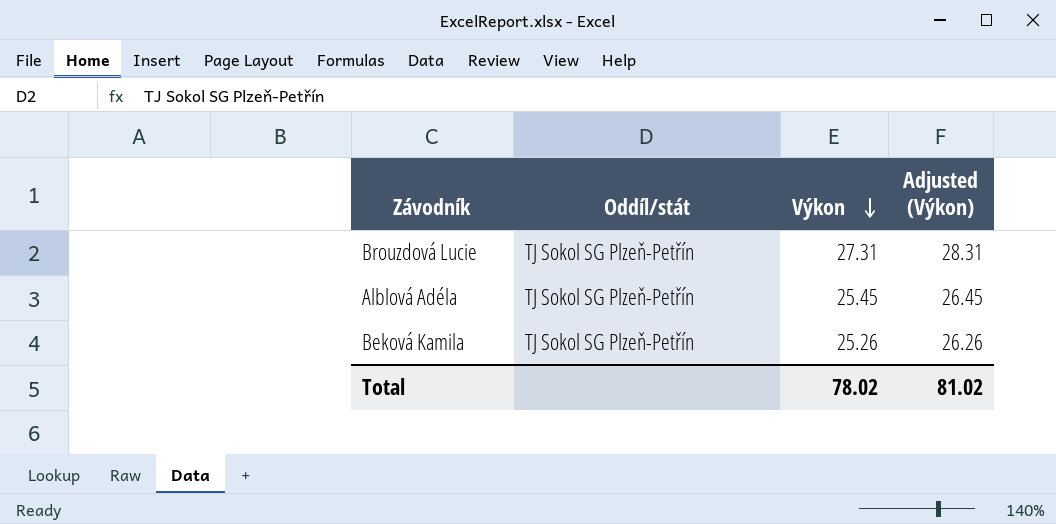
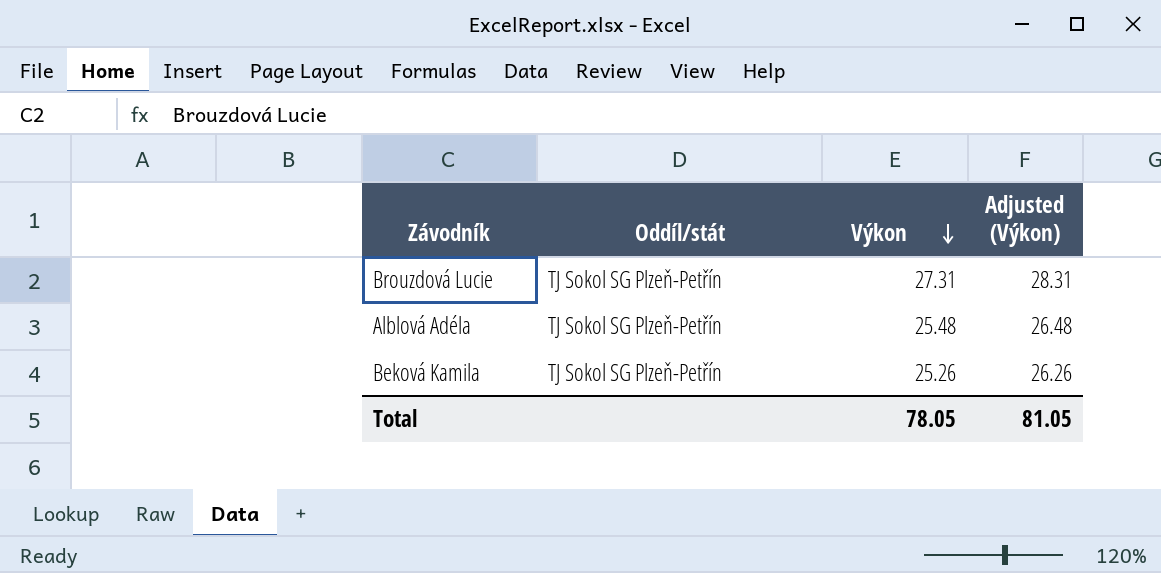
Alblová Adéla | Výkon: 25.45 -> 25.48
Alblová Adéla | Adjusted (Výkon): 26.45 -> 26.48
Total | Výkon: 78.02 -> 78.05
Total | Adjusted (Výkon): 81.02 -> 81.05

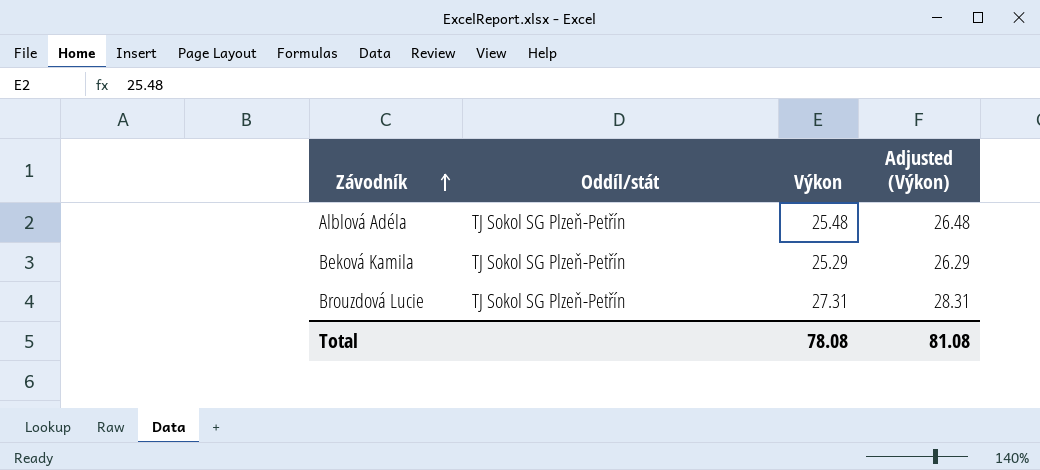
row order: Výkon descending -> Závodník ascending
Beková Kamila | Výkon: 25.26 -> 25.29
Beková Kamila | Adjusted (Výkon): 26.26 -> 26.29
Total | Výkon: 78.05 -> 78.08
Total | Adjusted (Výkon): 81.05 -> 81.08

